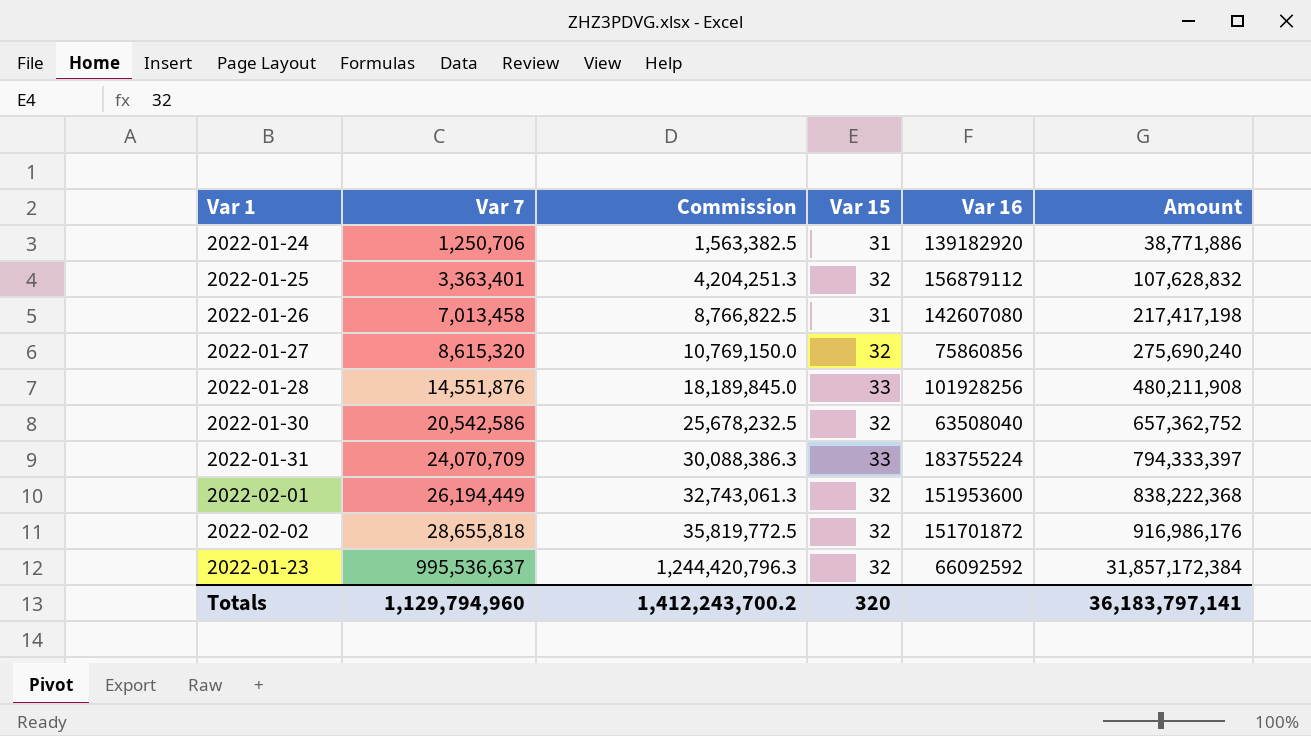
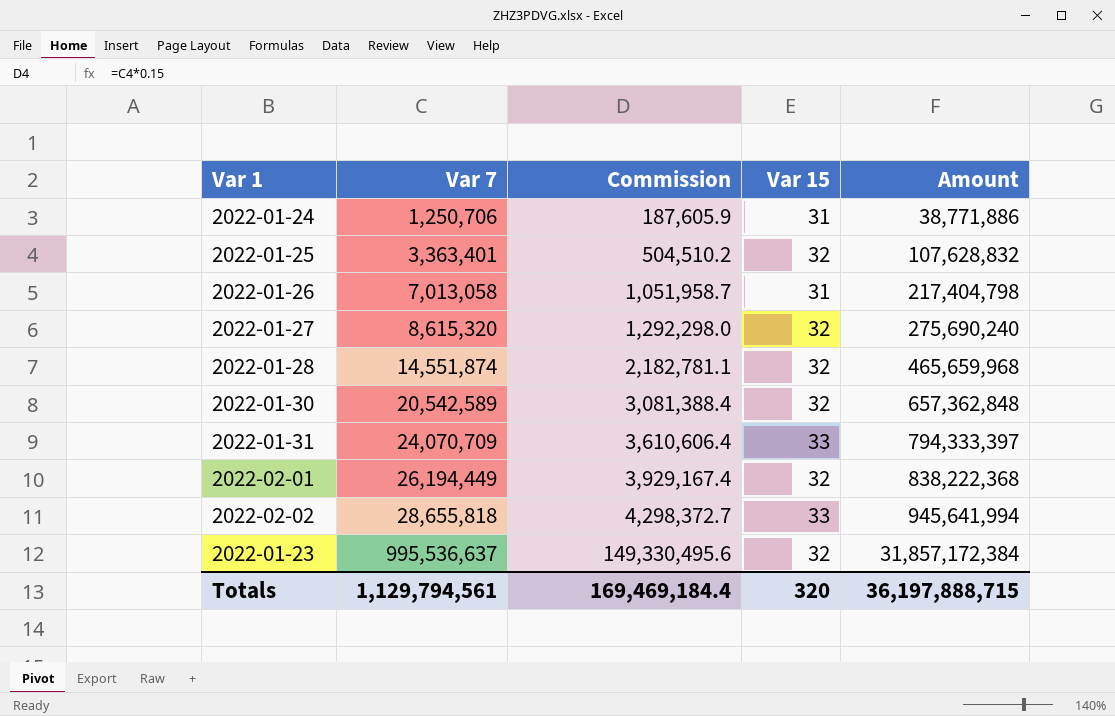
column Var 16 | position: 5 -> none
column Commission | formula: [Var 7] * 1.25 -> [Var 7] * 0.15
2022-01-26 | Var 7: 7,013,458 -> 7,013,058
2022-01-26 | Amount: 217,417,198 -> 217,404,798
2022-01-28 | Var 7: 14,551,876 -> 14,551,874
2022-01-28 | Var 15: 33 -> 32
2022-01-28 | Amount: 480,211,908 -> 465,659,968
2022-01-30 | Var 7: 20,542,586 -> 20,542,589
2022-01-30 | Amount: 657,362,752 -> 657,362,848
2022-02-02 | Var 15: 32 -> 33
2022-02-02 | Amount: 916,986,176 -> 945,641,994
Totals | Var 7: 1,129,794,960 -> 1,129,794,561
Totals | Commission: 1,412,243,700.2 -> 169,469,184.4
Totals | Amount: 36,183,797,141 -> 36,197,888,715

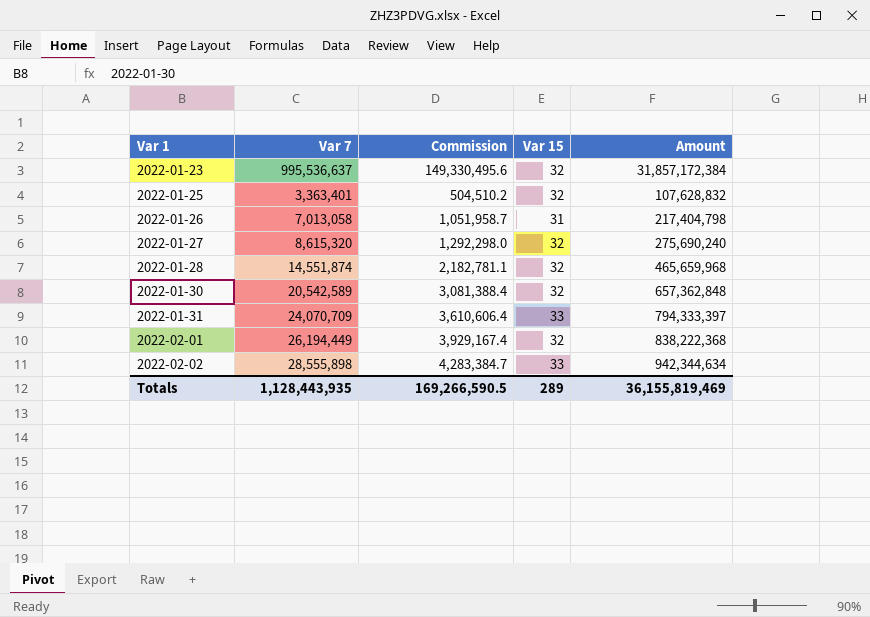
row order: Var 7 ascending -> Var 1 ascending
row 2022-01-24: 1,250,706 | 187,605.9 | 31 | 38,771,886 -> none
2022-02-02 | Var 7: 28,655,818 -> 28,555,898
2022-02-02 | Commission: 4,298,372.7 -> 4,283,384.7
2022-02-02 | Amount: 945,641,994 -> 942,344,634
Totals | Var 7: 1,129,794,561 -> 1,128,443,935
Totals | Commission: 169,469,184.4 -> 169,266,590.5
Totals | Var 15: 320 -> 289
Totals | Amount: 36,197,888,715 -> 36,155,819,469

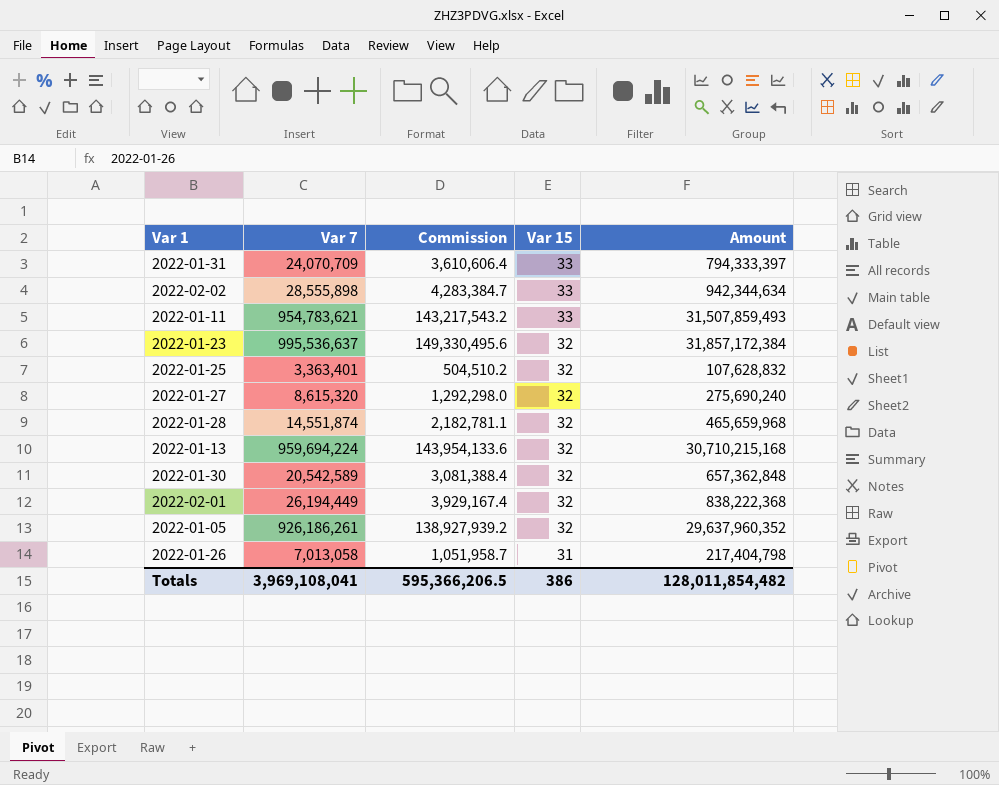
row order: Var 1 ascending -> Var 15 descending
row 2022-01-11: none -> 954,783,621 | 143,217,543.2 | 33 | 31,507,859,493
row 2022-01-13: none -> 959,694,224 | 143,954,133.6 | 32 | 30,710,215,168
row 2022-01-05: none -> 926,186,261 | 138,927,939.2 | 32 | 29,637,960,352
Totals | Var 7: 1,128,443,935 -> 3,969,108,041
Totals | Commission: 169,266,590.5 -> 595,366,206.5
Totals | Var 15: 289 -> 386
Totals | Amount: 36,155,819,469 -> 128,011,854,482

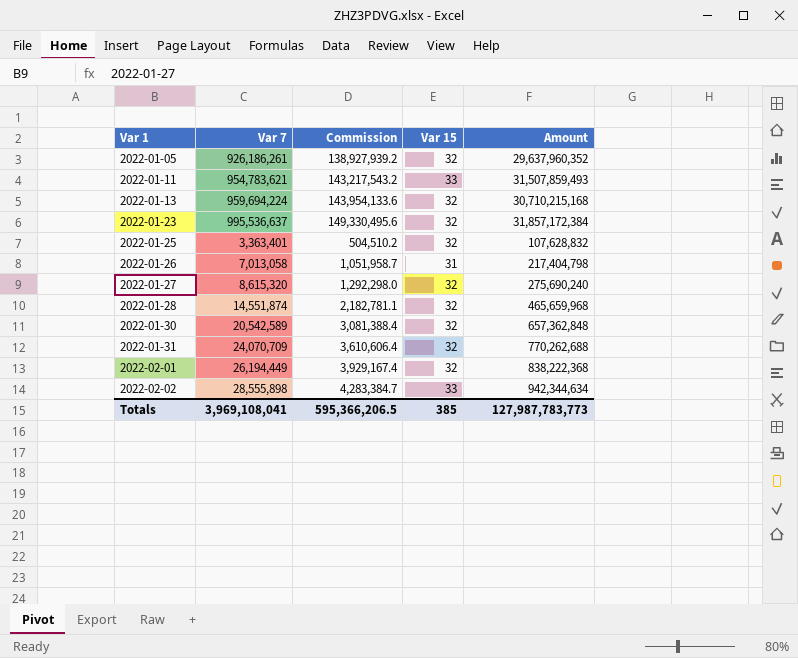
row order: Var 15 descending -> Var 1 ascending
2022-01-31 | Var 15: 33 -> 32
2022-01-31 | Amount: 794,333,397 -> 770,262,688
Totals | Var 15: 386 -> 385
Totals | Amount: 128,011,854,482 -> 127,987,783,773

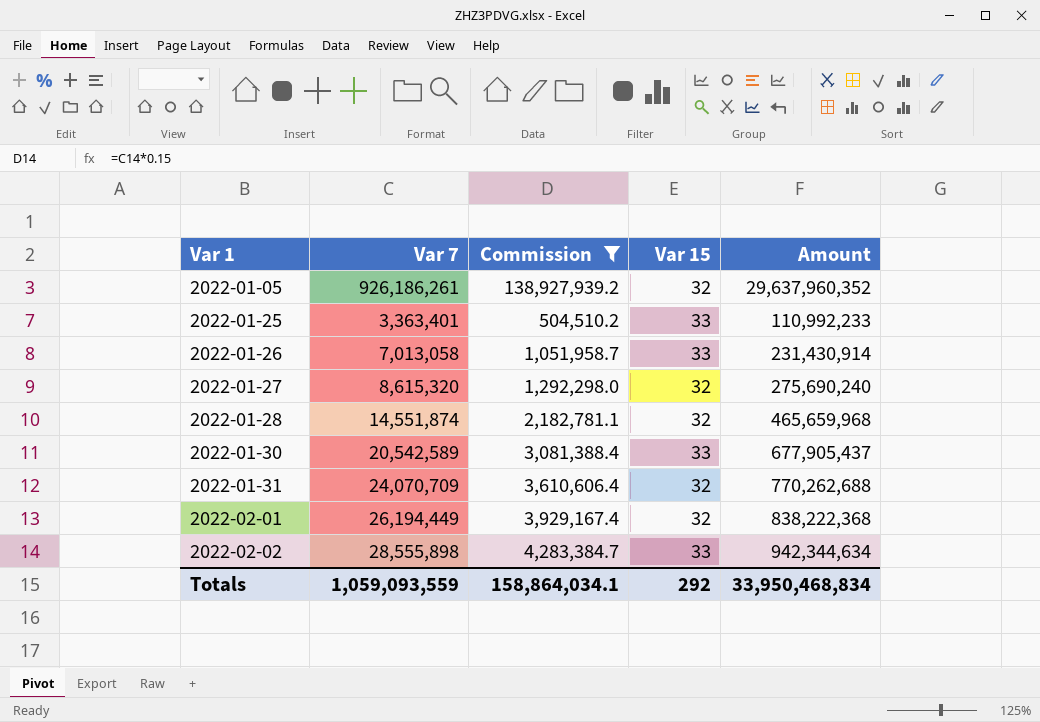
filter: none -> Commission <= 138,927,939.2
2022-01-25 | Var 15: 32 -> 33
2022-01-25 | Amount: 107,628,832 -> 110,992,233
2022-01-26 | Var 15: 31 -> 33
2022-01-26 | Amount: 217,404,798 -> 231,430,914
2022-01-30 | Var 15: 32 -> 33
2022-01-30 | Amount: 657,362,848 -> 677,905,437
Totals | Var 7: 3,969,108,041 -> 1,059,093,559
Totals | Commission: 595,366,206.5 -> 158,864,034.1
Totals | Var 15: 385 -> 292
Totals | Amount: 127,987,783,773 -> 33,950,468,834

